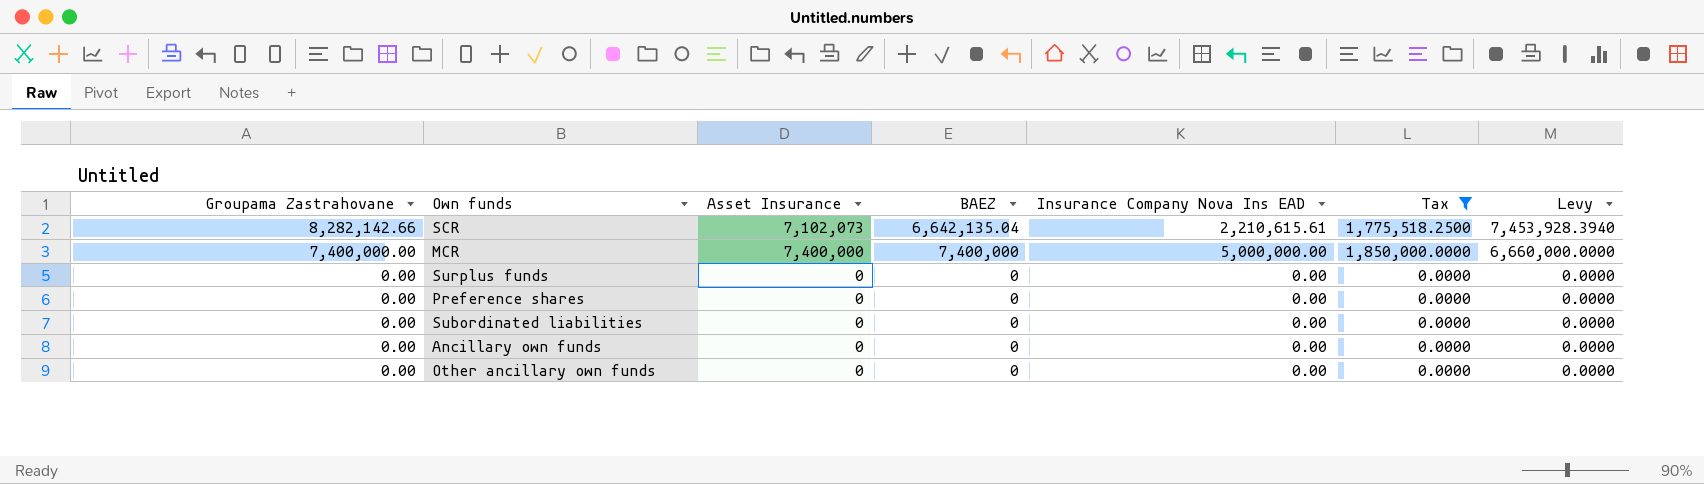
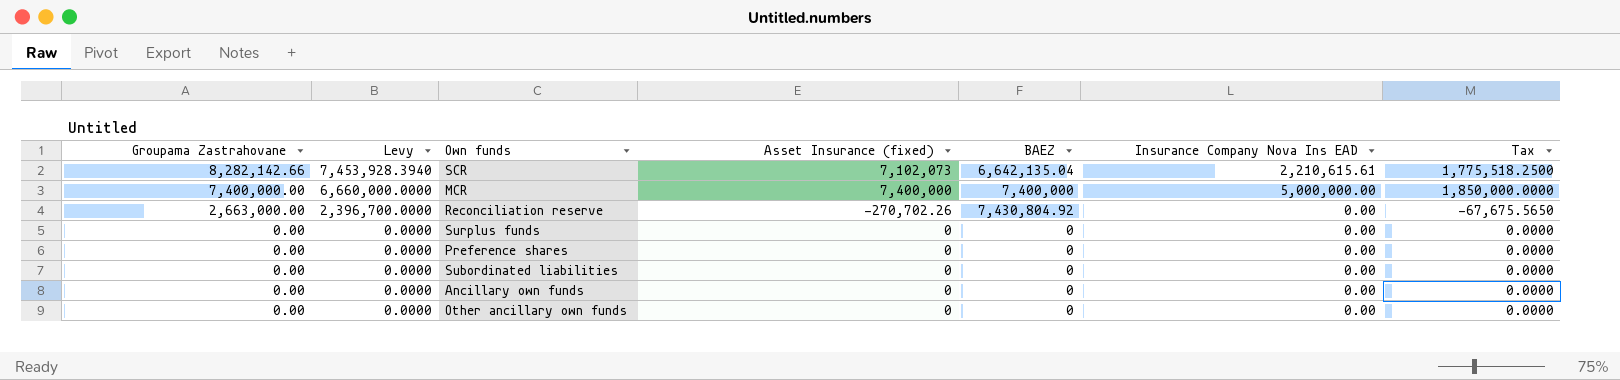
filter: Tax != -67,675.5650 -> none
column Levy | position: 7 -> 2
column name: Asset Insurance -> Asset Insurance (fixed)

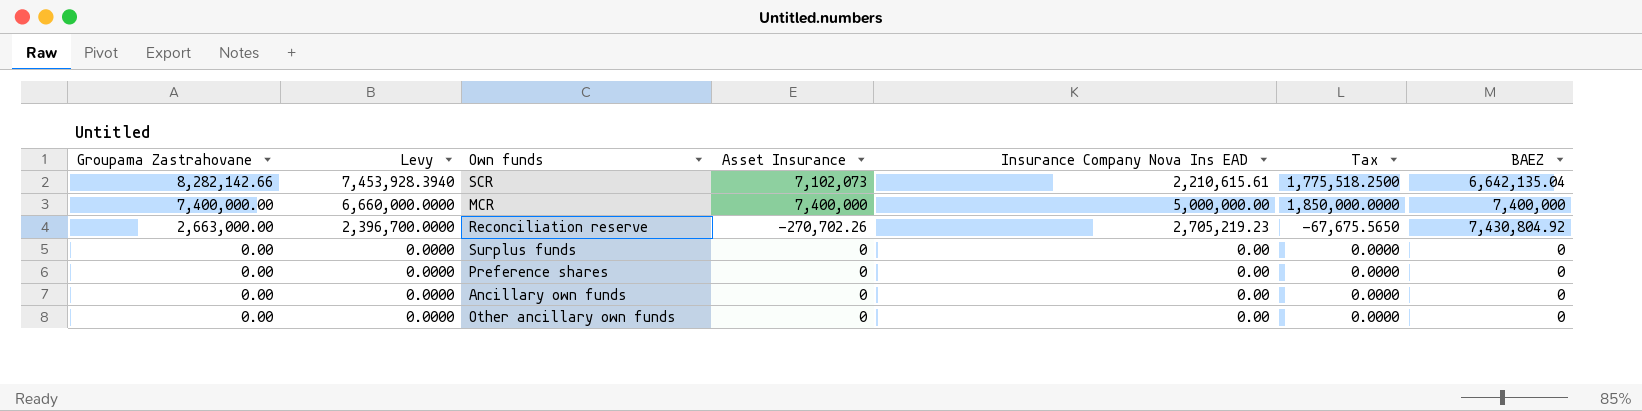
column name: Asset Insurance (fixed) -> Asset Insurance
column BAEZ | position: 5 -> 7
row Subordinated liabilities: 0.00 | 0.0000 | 0 | 0 | 0.00 | 0.0000 -> none
Reconciliation reserve | Insurance Company Nova Ins EAD: 0.00 -> 2,705,219.23

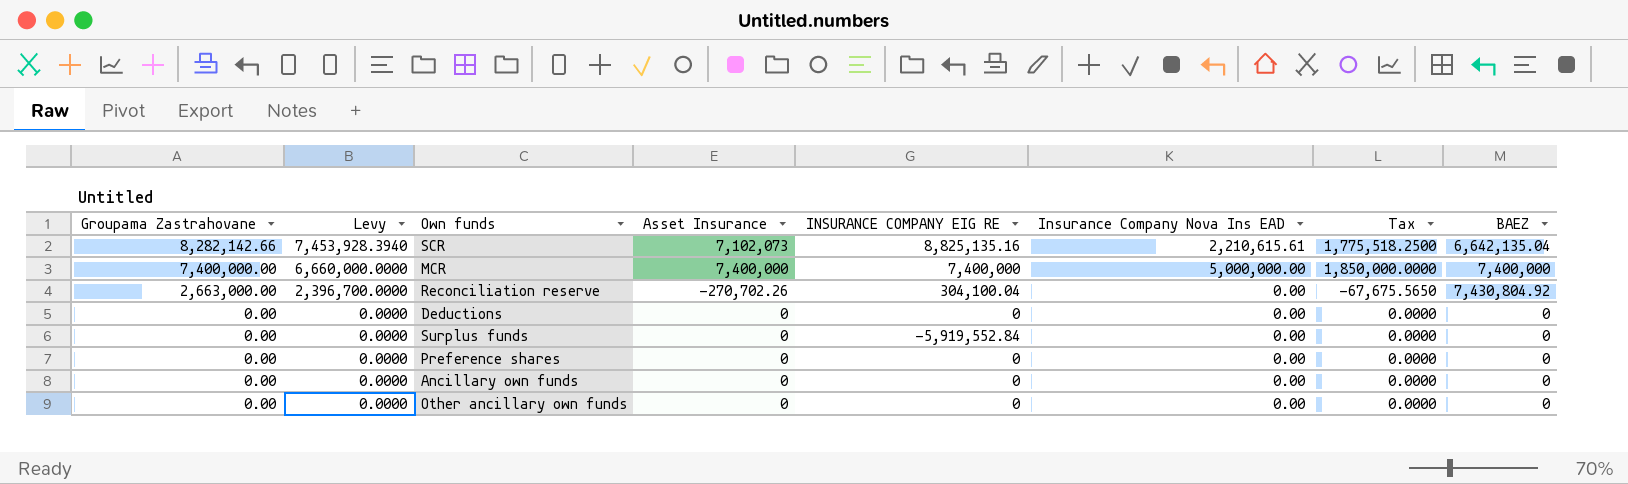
column INSURANCE COMPANY EIG RE | position: none -> 5
Reconciliation reserve | Insurance Company Nova Ins EAD: 2,705,219.23 -> 0.00
row Deductions: none -> 0.00 | 0.0000 | 0 | 0 | 0.00 | 0.0000 | 0

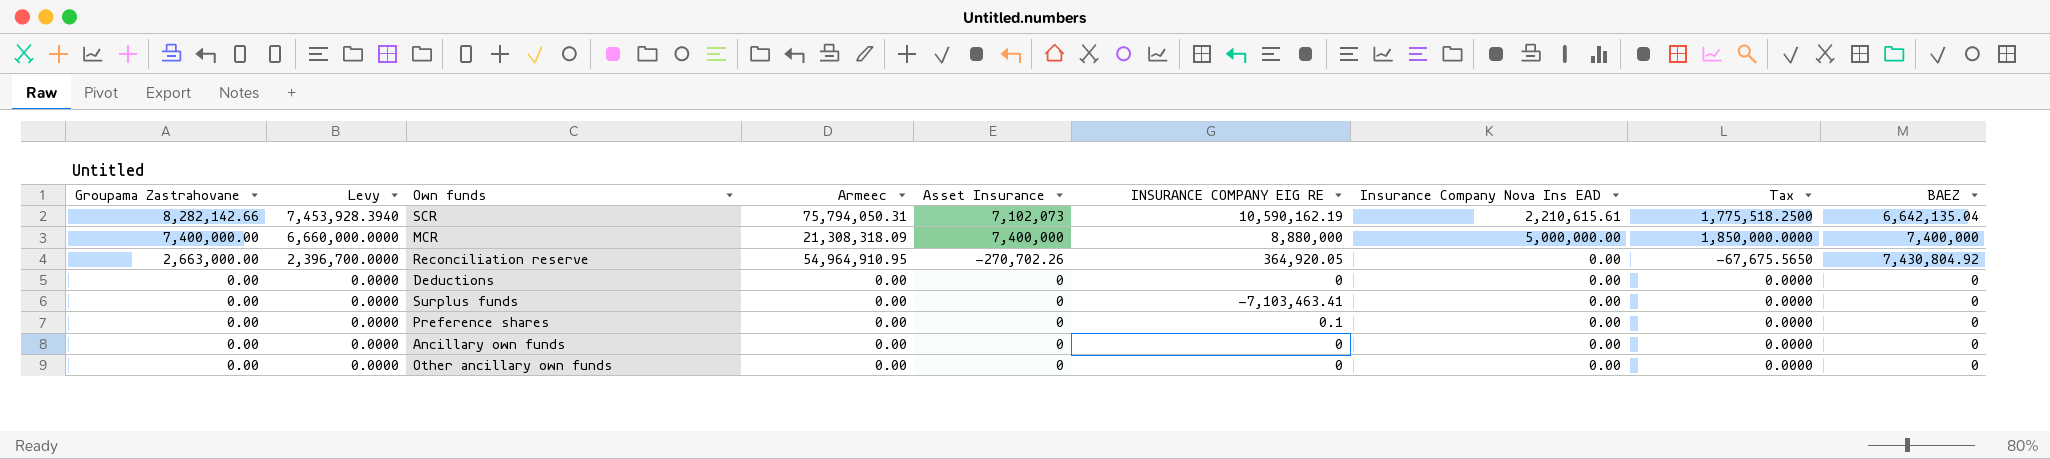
column Armeec | position: none -> 4
SCR | INSURANCE COMPANY EIG RE: 8,825,135.16 -> 10,590,162.19
MCR | INSURANCE COMPANY EIG RE: 7,400,000 -> 8,880,000
Reconciliation reserve | INSURANCE COMPANY EIG RE: 304,100.04 -> 364,920.05
Surplus funds | INSURANCE COMPANY EIG RE: -5,919,552.84 -> -7,103,463.41
Preference shares | INSURANCE COMPANY EIG RE: 0 -> 0.1

